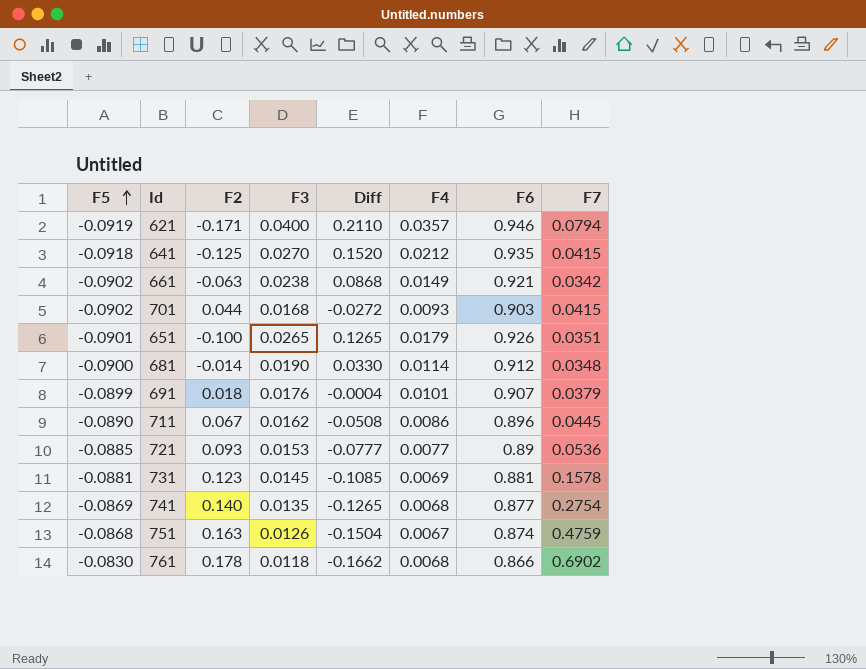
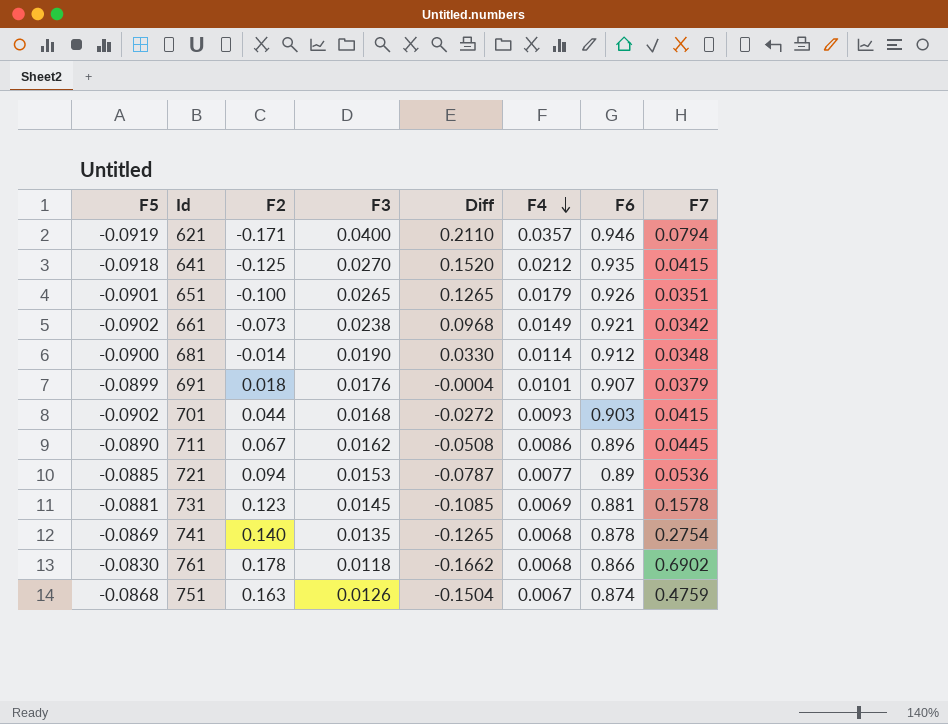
row order: F5 ascending -> F4 descending
661 | F2: -0.063 -> -0.073
661 | Diff: 0.0868 -> 0.0968
721 | F2: 0.093 -> 0.094
721 | Diff: -0.0777 -> -0.0787
741 | F6: 0.877 -> 0.878

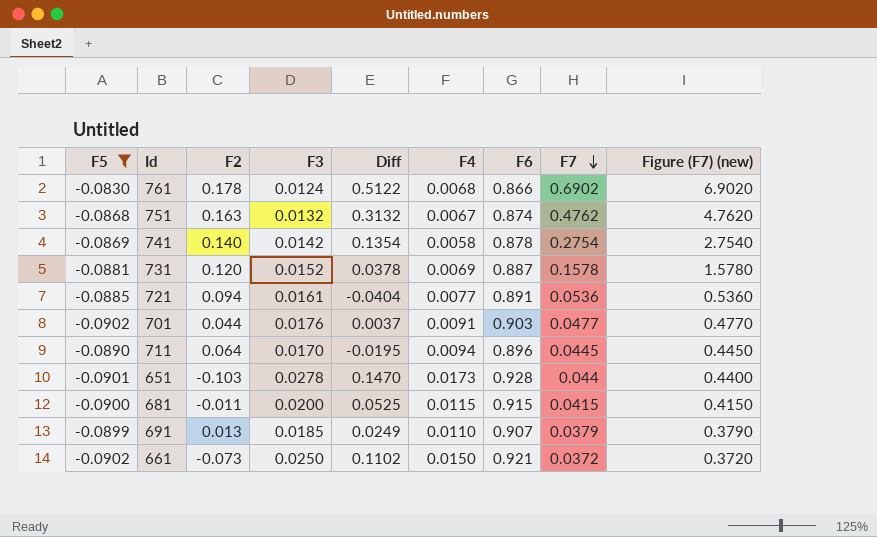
filter: none -> F5 >= -0.0902
row order: F4 descending -> F7 descending
column Diff | formula: [F3] - [F2] -> [F7] - [F2]
column Figure (F7) (new) | formula: none -> [F7] * 10
761 | F3: 0.0118 -> 0.0124
751 | F3: 0.0126 -> 0.0132
751 | F7: 0.4759 -> 0.4762
741 | F3: 0.0135 -> 0.0142
741 | F4: 0.0068 -> 0.0058
731 | F2: 0.123 -> 0.120
731 | F3: 0.0145 -> 0.0152
731 | F6: 0.881 -> 0.887
721 | F3: 0.0153 -> 0.0161
721 | F6: 0.89 -> 0.891
701 | F3: 0.0168 -> 0.0176
701 | F4: 0.0093 -> 0.0091
701 | F7: 0.0415 -> 0.0477
711 | F2: 0.067 -> 0.064
711 | F3: 0.0162 -> 0.0170
711 | F4: 0.0086 -> 0.0094
651 | F2: -0.100 -> -0.103
651 | F3: 0.0265 -> 0.0278
651 | F4: 0.0179 -> 0.0173
651 | F6: 0.926 -> 0.928
651 | F7: 0.0351 -> 0.044
681 | F2: -0.014 -> -0.011
681 | F3: 0.0190 -> 0.0200
681 | F4: 0.0114 -> 0.0115
681 | F6: 0.912 -> 0.915
681 | F7: 0.0348 -> 0.0415
691 | F2: 0.018 -> 0.013
691 | F3: 0.0176 -> 0.0185
691 | F4: 0.0101 -> 0.0110
661 | F3: 0.0238 -> 0.0250
661 | F4: 0.0149 -> 0.0150
661 | F7: 0.0342 -> 0.0372

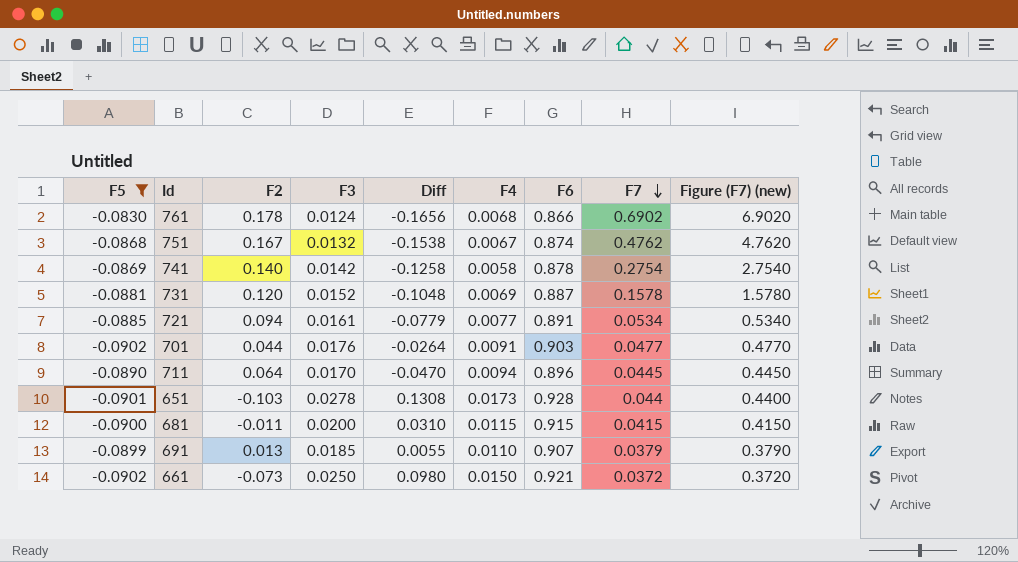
column Diff | formula: [F7] - [F2] -> [F3] - [F2]
751 | F2: 0.163 -> 0.167
721 | F7: 0.0536 -> 0.0534
721 | Figure (F7) (new): 0.5360 -> 0.5340

